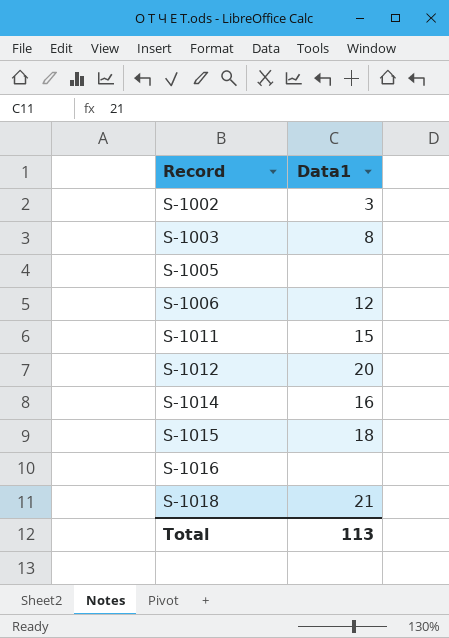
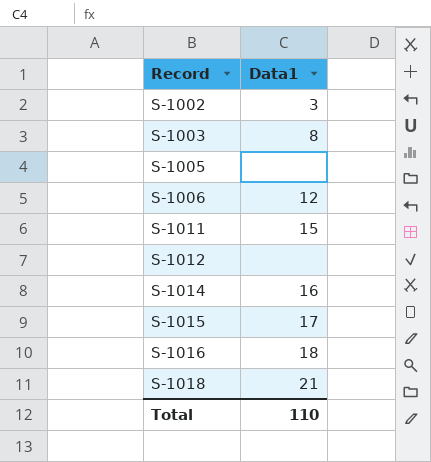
S-1012 | Data1: 20 -> none
S-1015 | Data1: 18 -> 17
S-1016 | Data1: none -> 18
Total | Data1: 113 -> 110

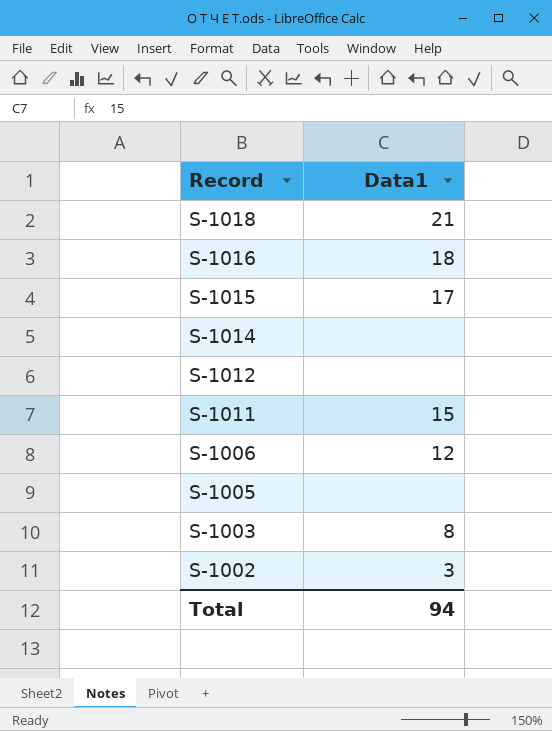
row order: Record ascending -> Record descending
S-1014 | Data1: 16 -> none
Total | Data1: 110 -> 94

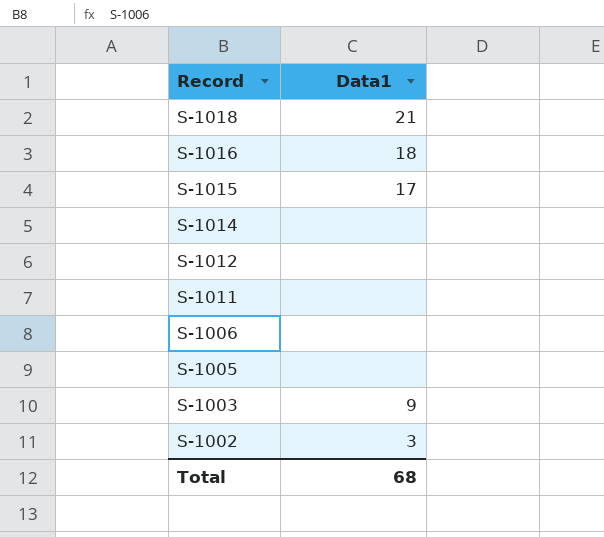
S-1011 | Data1: 15 -> none
S-1006 | Data1: 12 -> none
S-1003 | Data1: 8 -> 9
Total | Data1: 94 -> 68

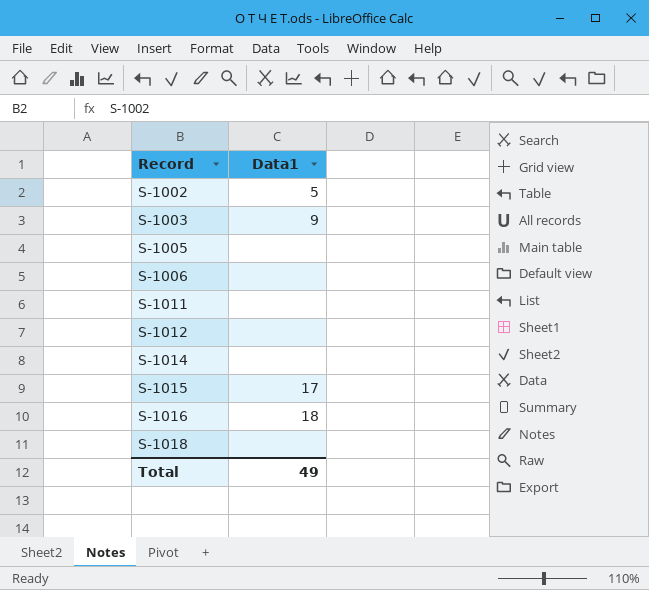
row order: Record descending -> Record ascending
S-1002 | Data1: 3 -> 5
S-1018 | Data1: 21 -> none
Total | Data1: 68 -> 49

